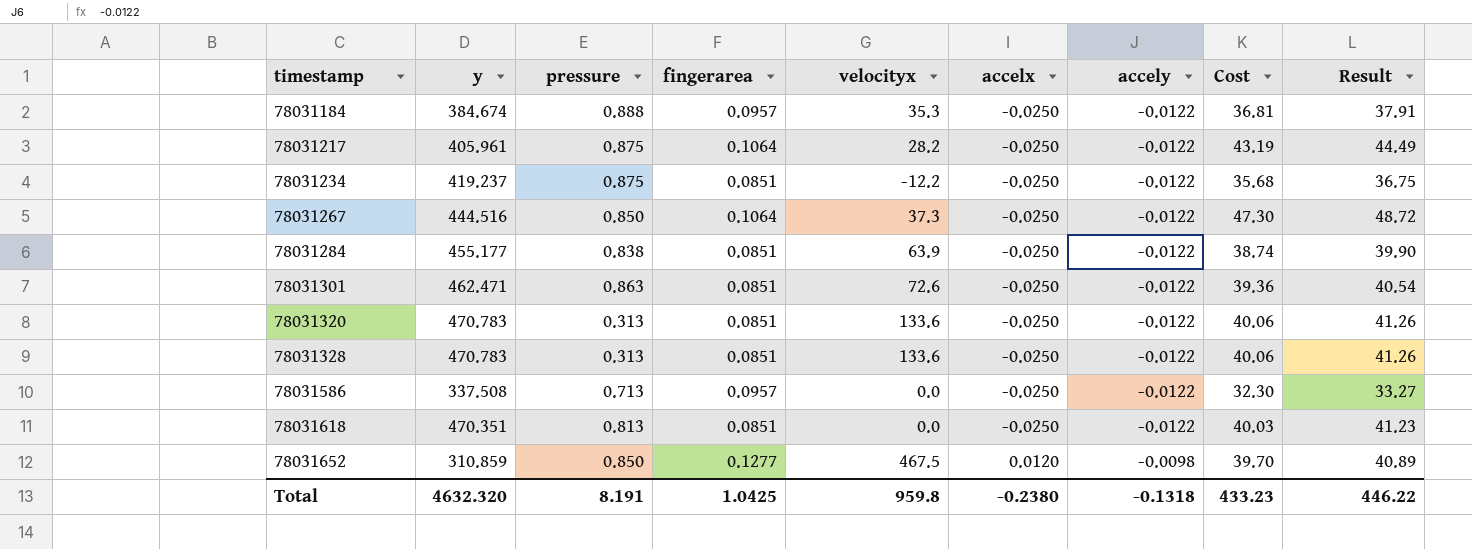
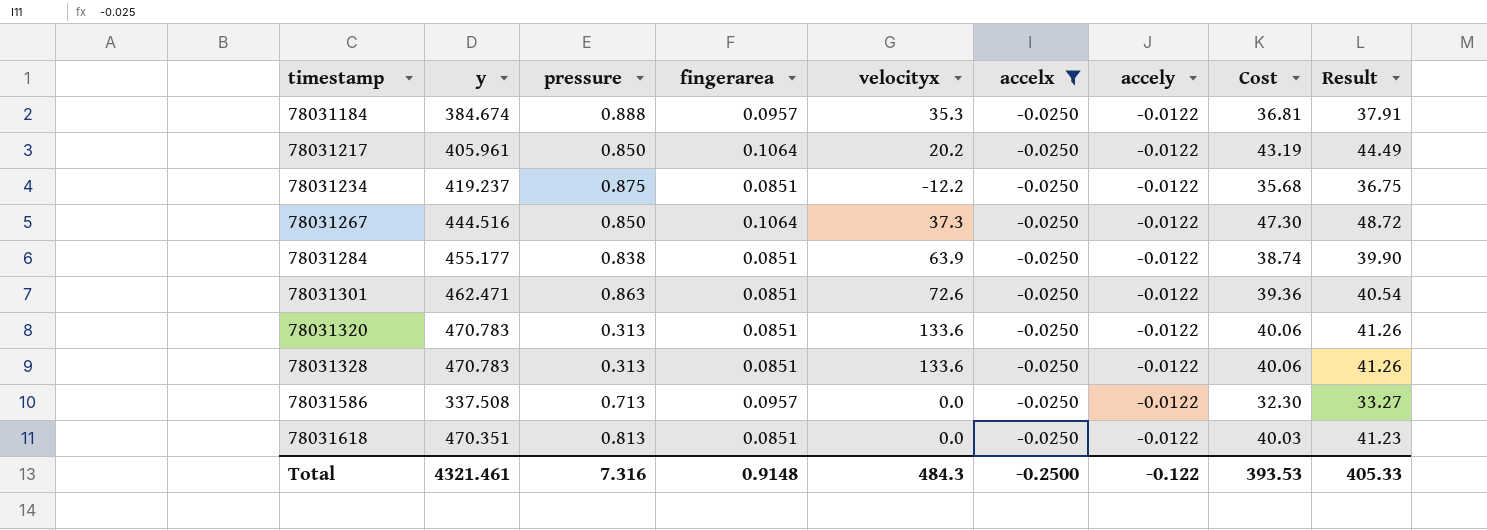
filter: none -> accelx = -0.0250
78031217 | pressure: 0.875 -> 0.850
78031217 | velocityx: 28.2 -> 20.2
Total | y: 4632.320 -> 4321.461
Total | pressure: 8.191 -> 7.316
Total | fingerarea: 1.0425 -> 0.9148
Total | velocityx: 959.8 -> 484.3
Total | accelx: -0.2380 -> -0.2500
Total | accely: -0.1318 -> -0.122
Total | Cost: 433.23 -> 393.53
Total | Result: 446.22 -> 405.33

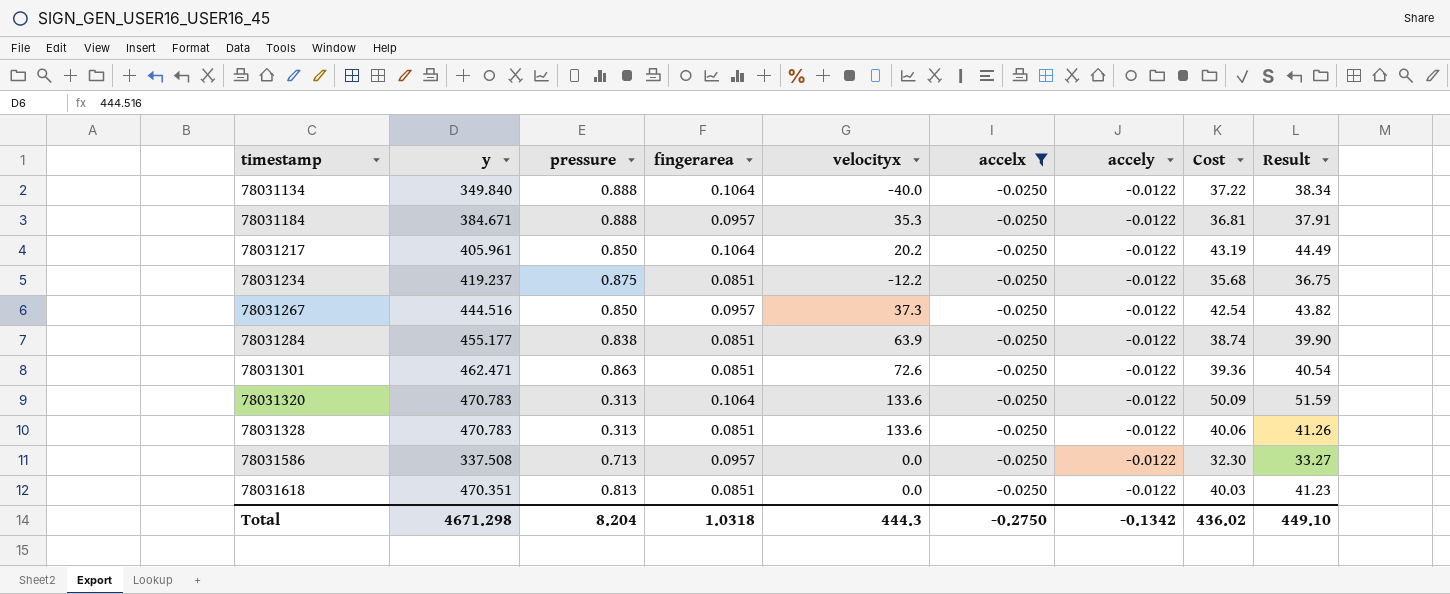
row 78031134: none -> 349.840 | 0.888 | 0.1064 | -40.0 | -0.0250 | -0.0122 | 37.22 | 38.34
78031184 | y: 384.674 -> 384.671
78031267 | fingerarea: 0.1064 -> 0.0957
78031267 | Cost: 47.30 -> 42.54
78031267 | Result: 48.72 -> 43.82
78031320 | fingerarea: 0.0851 -> 0.1064
78031320 | Cost: 40.06 -> 50.09
78031320 | Result: 41.26 -> 51.59
Total | y: 4321.461 -> 4671.298
Total | pressure: 7.316 -> 8.204
Total | fingerarea: 0.9148 -> 1.0318
Total | velocityx: 484.3 -> 444.3
Total | accelx: -0.2500 -> -0.2750
Total | accely: -0.122 -> -0.1342
Total | Cost: 393.53 -> 436.02
Total | Result: 405.33 -> 449.10

